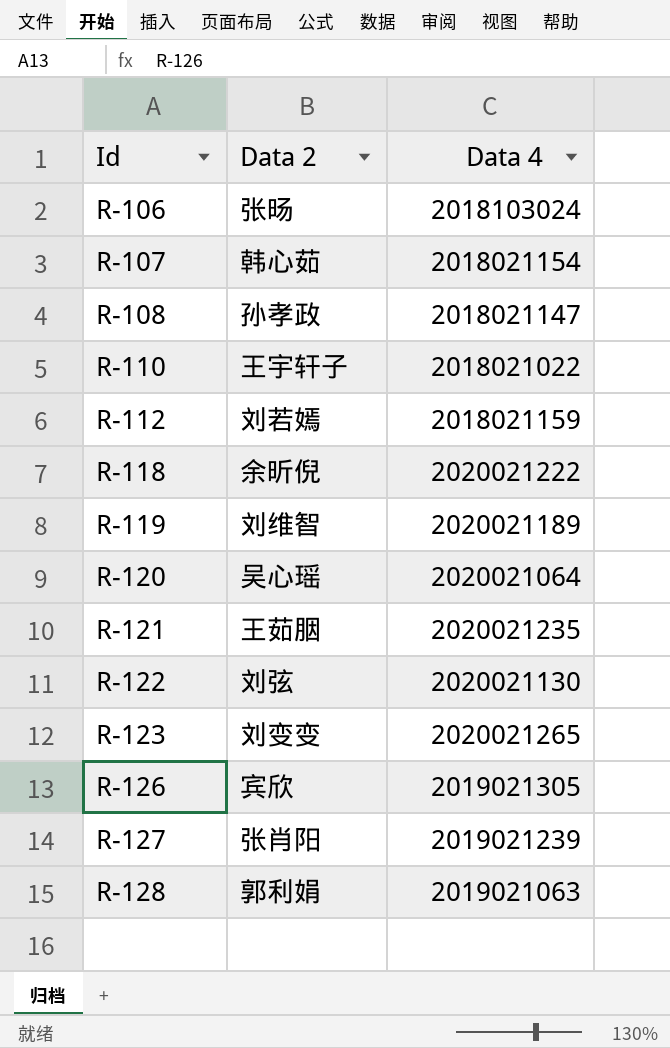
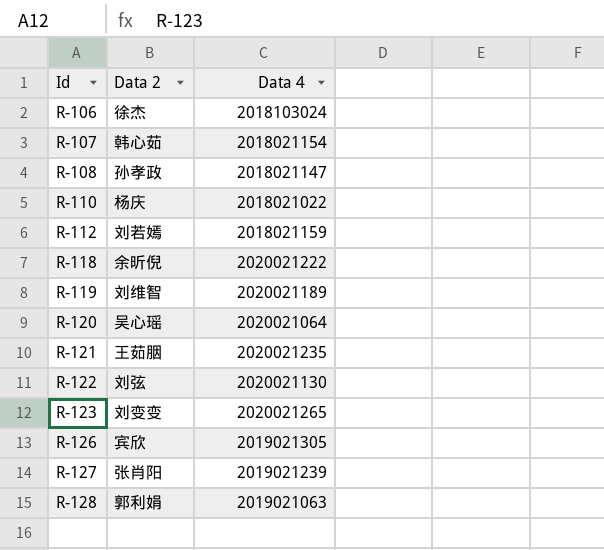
R-106 | Data 2: 张旸 -> 徐杰
R-110 | Data 2: 王宇轩子 -> 杨庆

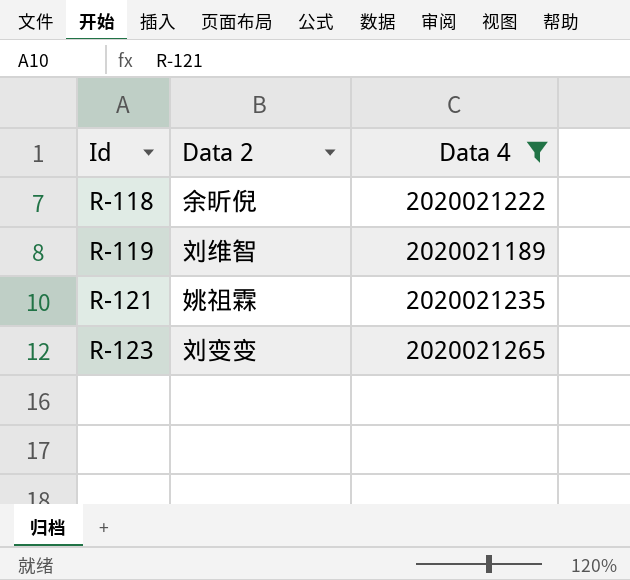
filter: none -> Data 4 >= 2020021189
R-121 | Data 2: 王茹胭 -> 姚祖霖

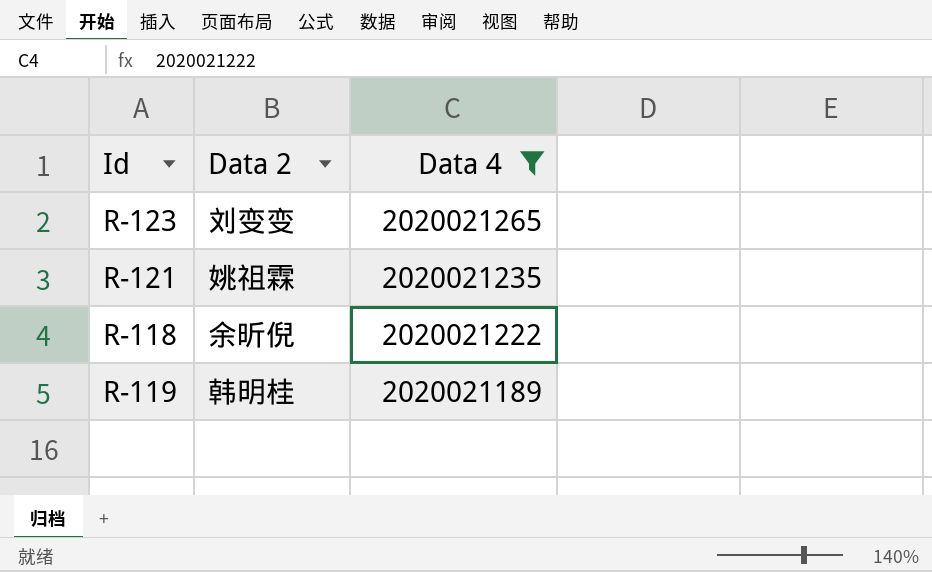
row order: Id ascending -> Data 4 descending
R-119 | Data 2: 刘维智 -> 韩明桂

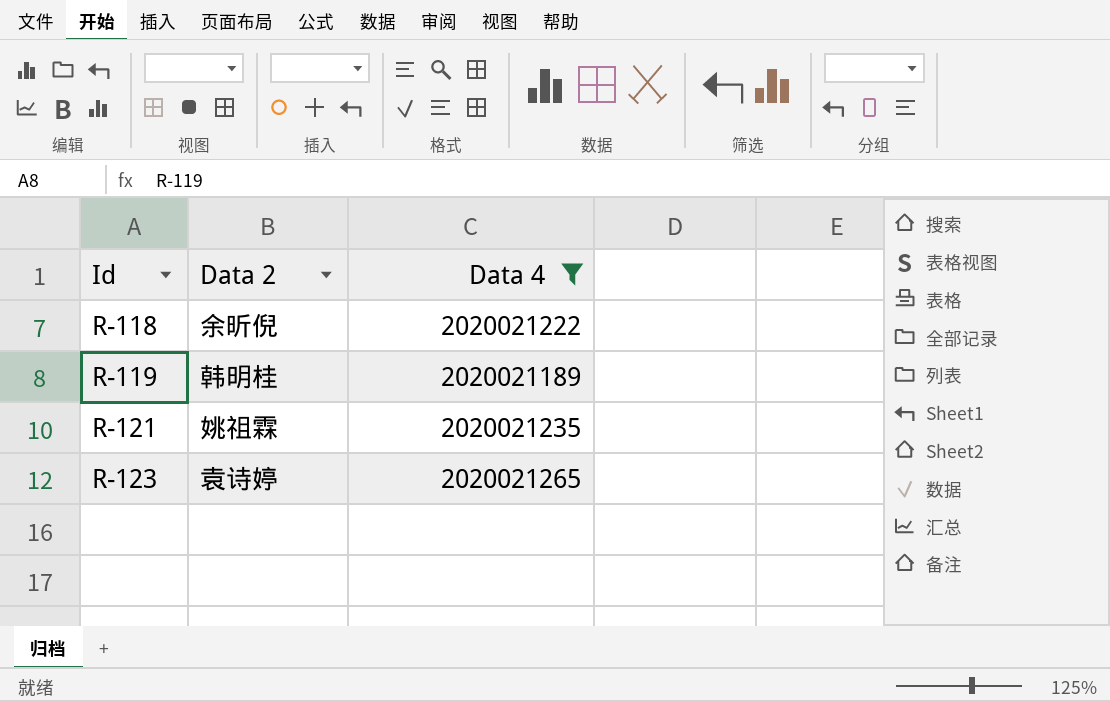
row order: Data 4 descending -> Id ascending
R-123 | Data 2: 刘变变 -> 袁诗婷

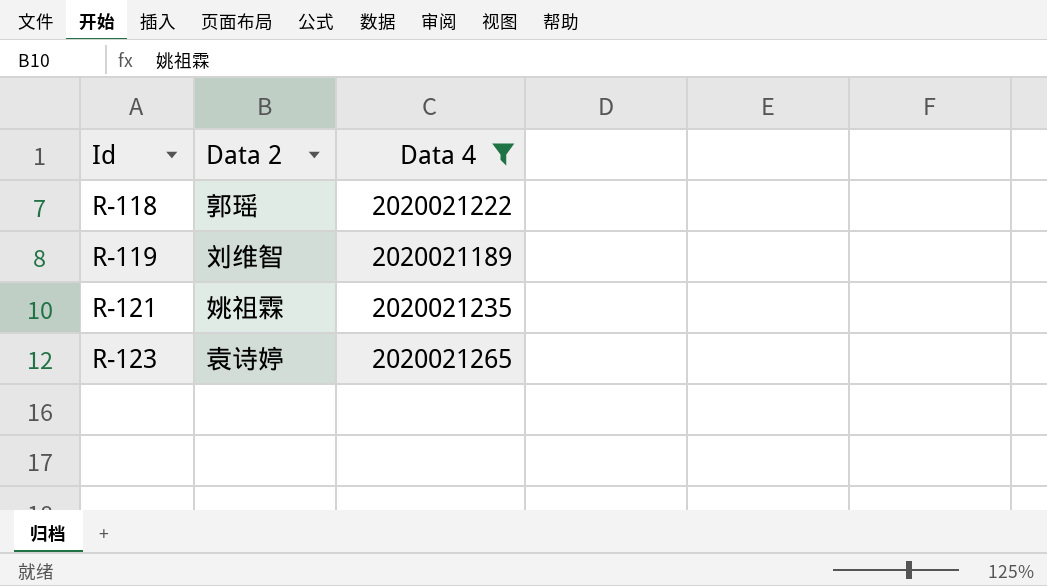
R-118 | Data 2: 余昕倪 -> 郭瑶
R-119 | Data 2: 韩明桂 -> 刘维智

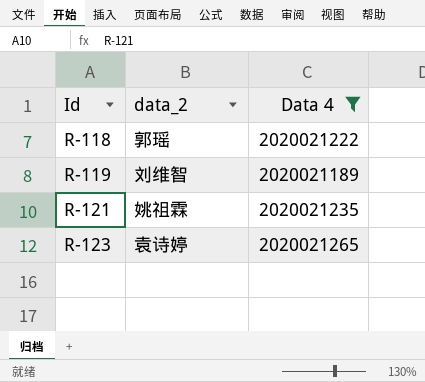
column name: Data 2 -> data_2

